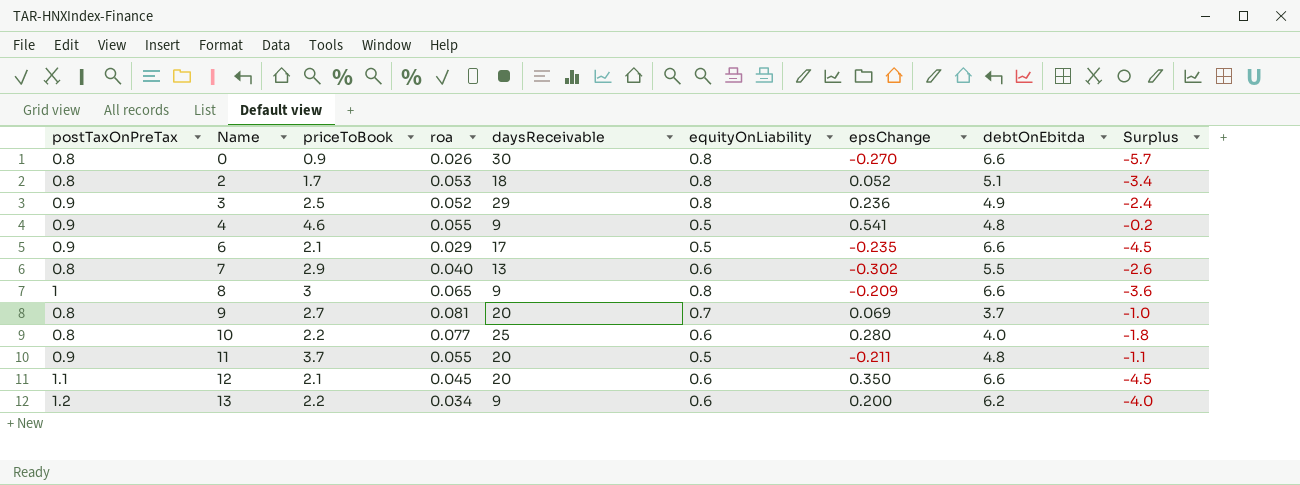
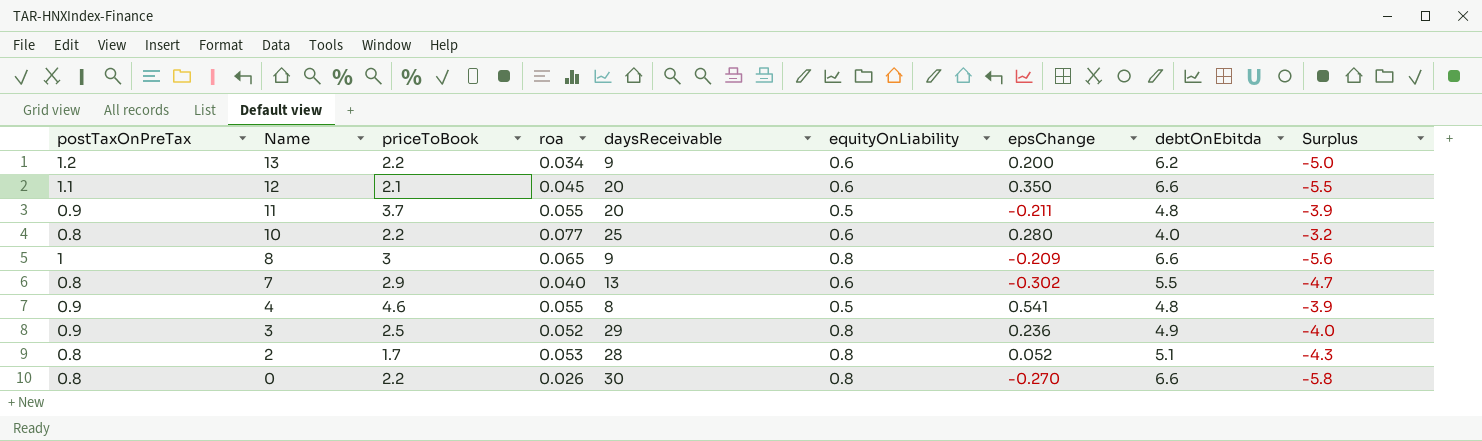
row order: Name ascending -> Name descending
column Surplus | formula: [priceToBook] - [debtOnEbitda] -> [postTaxOnPreTax] - [debtOnEbitda]
row 6: 0.9 | 2.1 | 0.029 | 17 | 0.5 | -0.235 | 6.6 | -4.5 -> none
row 9: 0.8 | 2.7 | 0.081 | 20 | 0.7 | 0.069 | 3.7 | -1.0 -> none
4 | daysReceivable: 9 -> 8
2 | daysReceivable: 18 -> 28
0 | priceToBook: 0.9 -> 2.2

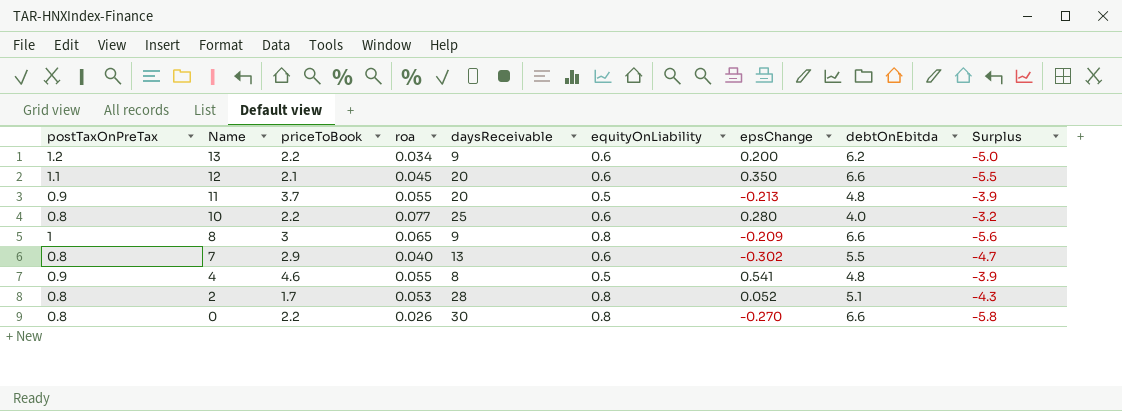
row 3: 0.9 | 2.5 | 0.052 | 29 | 0.8 | 0.236 | 4.9 | -4.0 -> none
11 | epsChange: -0.211 -> -0.213

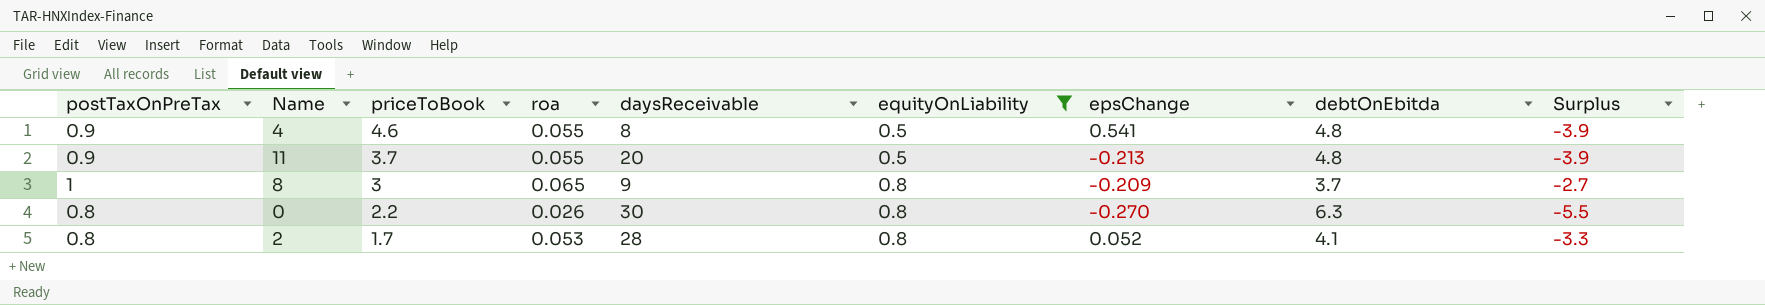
filter: none -> equityOnLiability != 0.6
row order: Name descending -> priceToBook descending
8 | debtOnEbitda: 6.6 -> 3.7
8 | Surplus: -5.6 -> -2.7
0 | debtOnEbitda: 6.6 -> 6.3
0 | Surplus: -5.8 -> -5.5
2 | debtOnEbitda: 5.1 -> 4.1
2 | Surplus: -4.3 -> -3.3

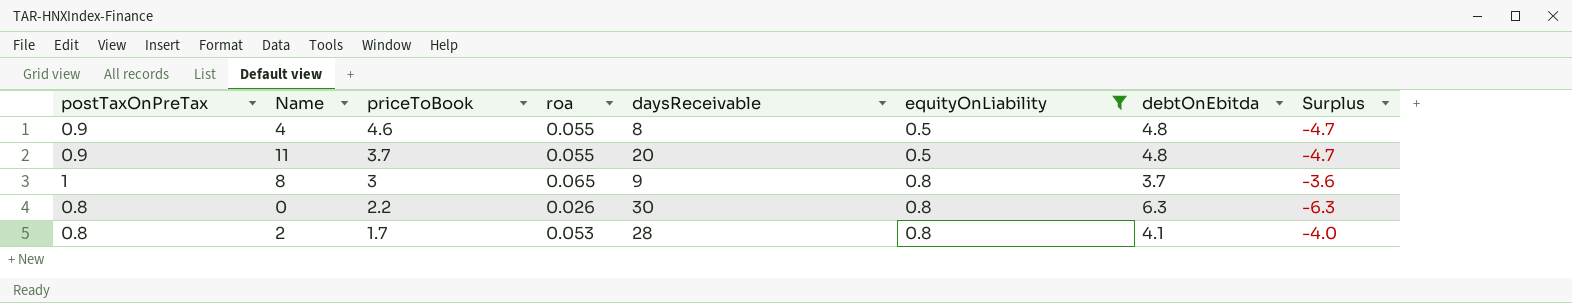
column epsChange | position: 7 -> none
column Surplus | formula: [postTaxOnPreTax] - [debtOnEbitda] -> [roa] - [debtOnEbitda]

